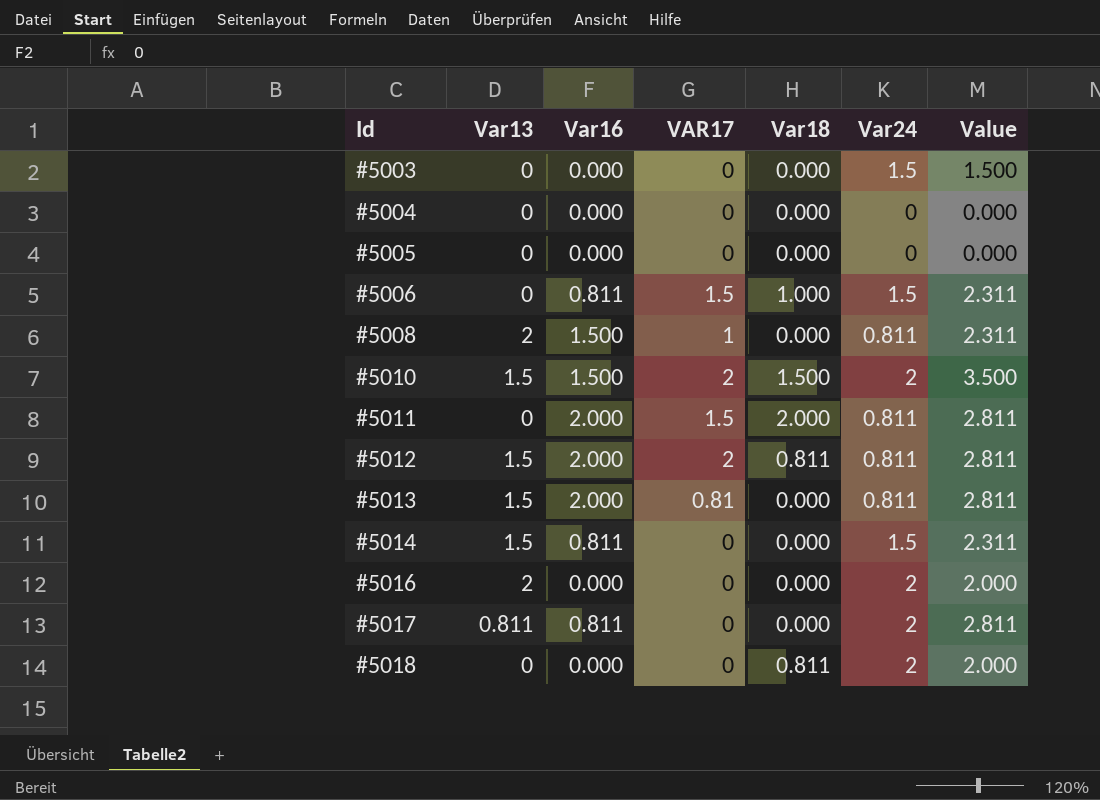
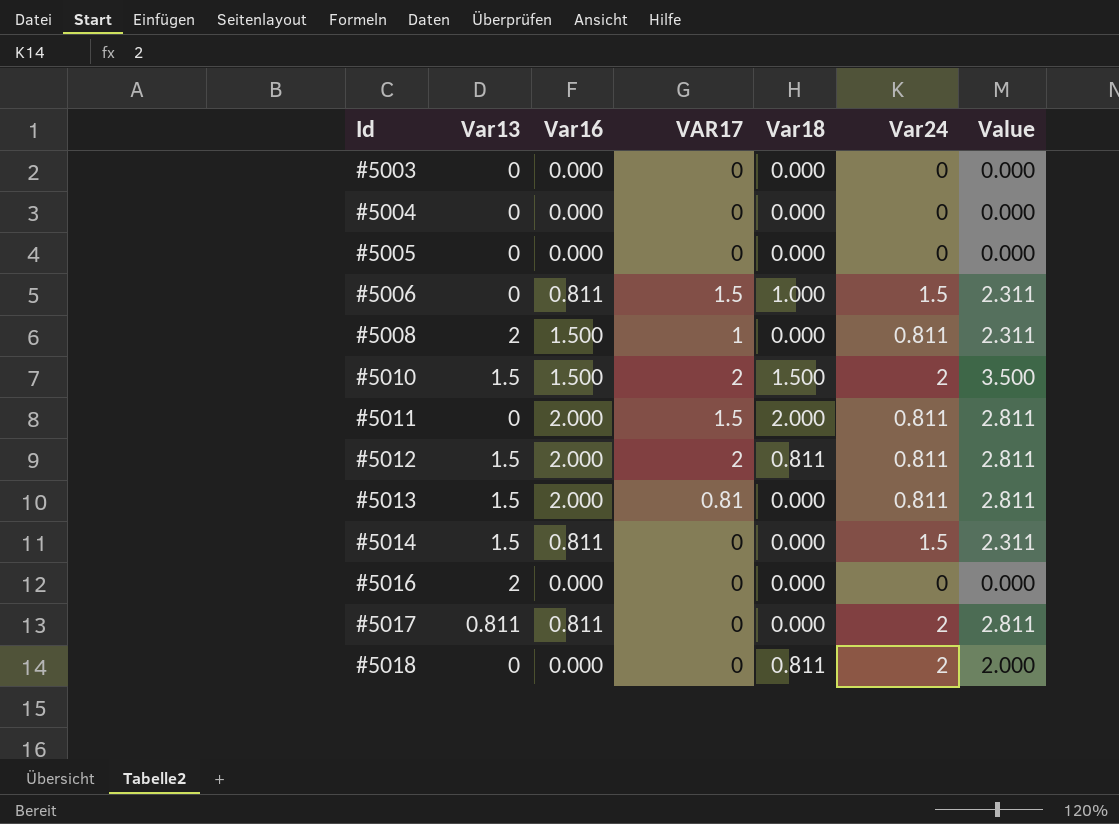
#5003 | Var24: 1.5 -> 0
#5003 | Value: 1.500 -> 0.000
#5016 | Var24: 2 -> 0
#5016 | Value: 2.000 -> 0.000

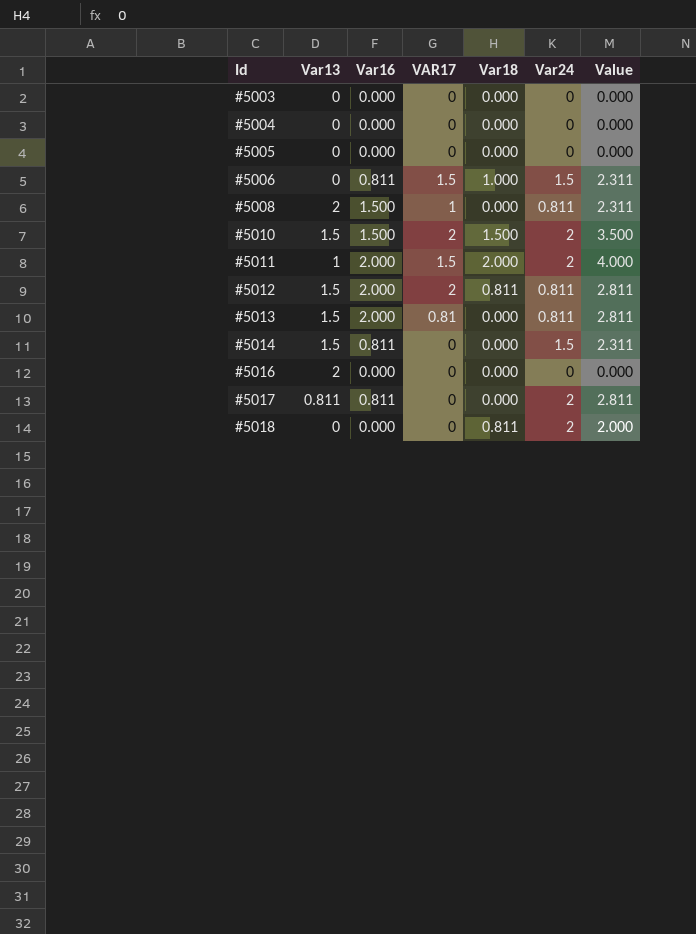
#5011 | Var13: 0 -> 1
#5011 | Var24: 0.811 -> 2
#5011 | Value: 2.811 -> 4.000

